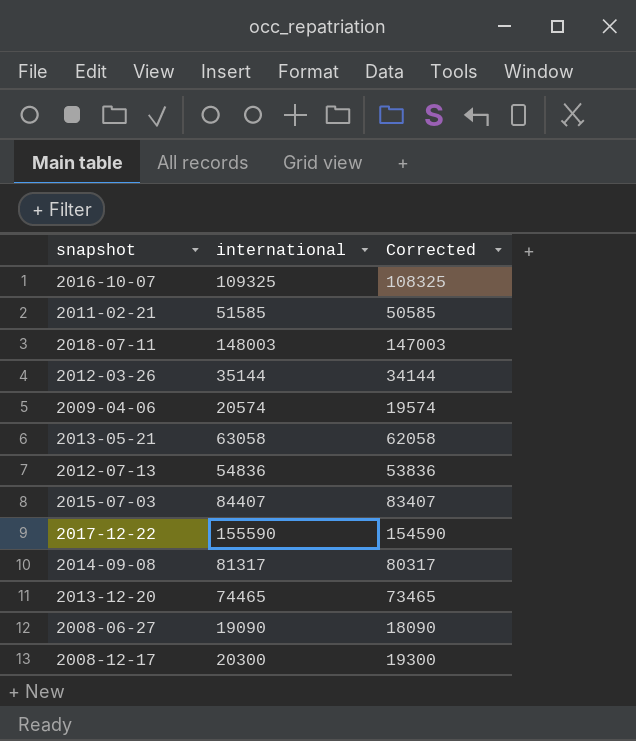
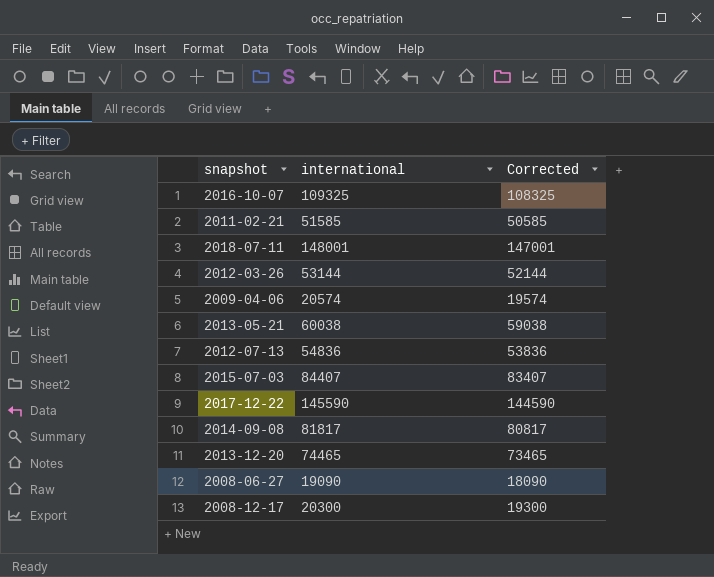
2018-07-11 | international: 148003 -> 148001
2018-07-11 | Corrected: 147003 -> 147001
2012-03-26 | international: 35144 -> 53144
2012-03-26 | Corrected: 34144 -> 52144
2013-05-21 | international: 63058 -> 60038
2013-05-21 | Corrected: 62058 -> 59038
2017-12-22 | international: 155590 -> 145590
2017-12-22 | Corrected: 154590 -> 144590
2014-09-08 | international: 81317 -> 81817
2014-09-08 | Corrected: 80317 -> 80817

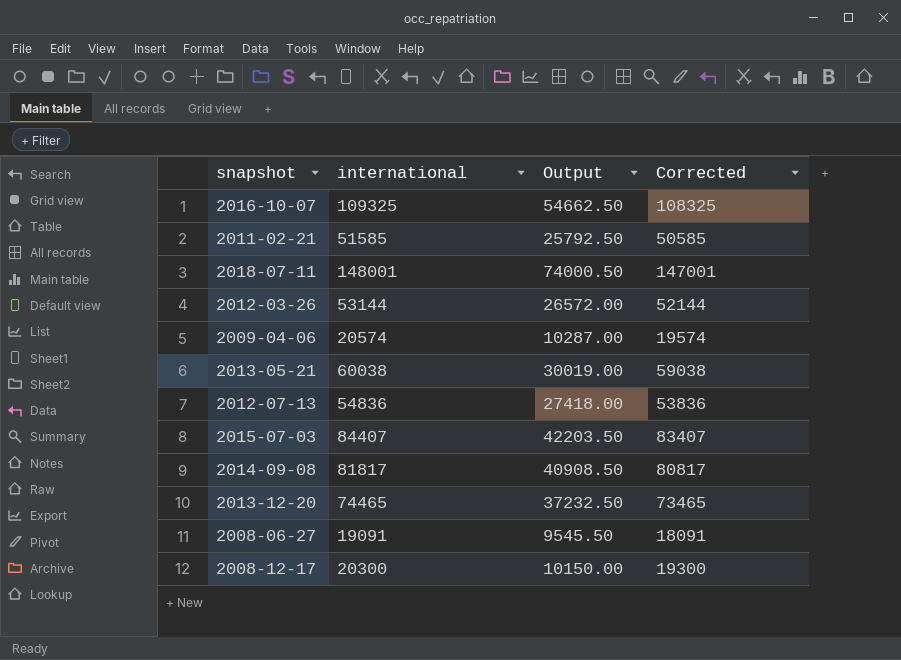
column Output | formula: none -> [international] * 0.5
row 2017-12-22: 145590 | 144590 -> none
2008-06-27 | international: 19090 -> 19091
2008-06-27 | Corrected: 18090 -> 18091

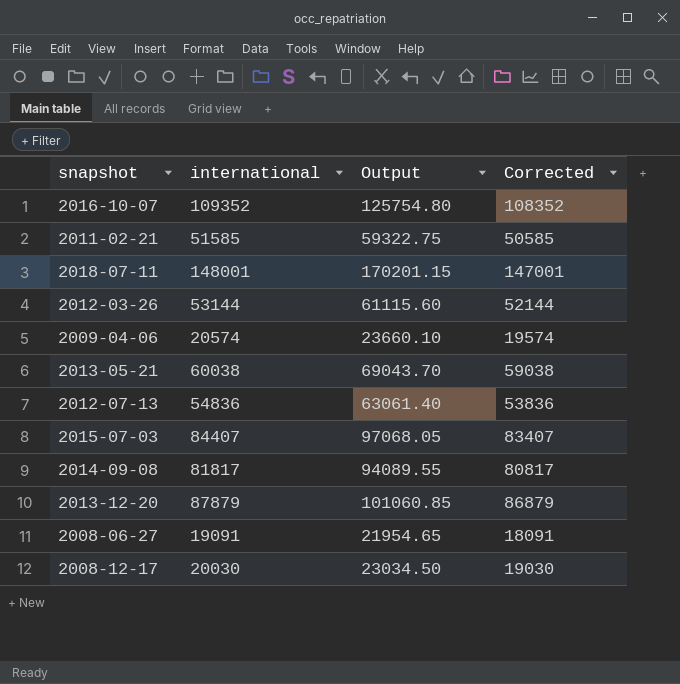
column Output | formula: [international] * 0.5 -> [international] * 1.15
2016-10-07 | international: 109325 -> 109352
2016-10-07 | Corrected: 108325 -> 108352
2013-12-20 | international: 74465 -> 87879
2013-12-20 | Corrected: 73465 -> 86879
2008-12-17 | international: 20300 -> 20030
2008-12-17 | Corrected: 19300 -> 19030

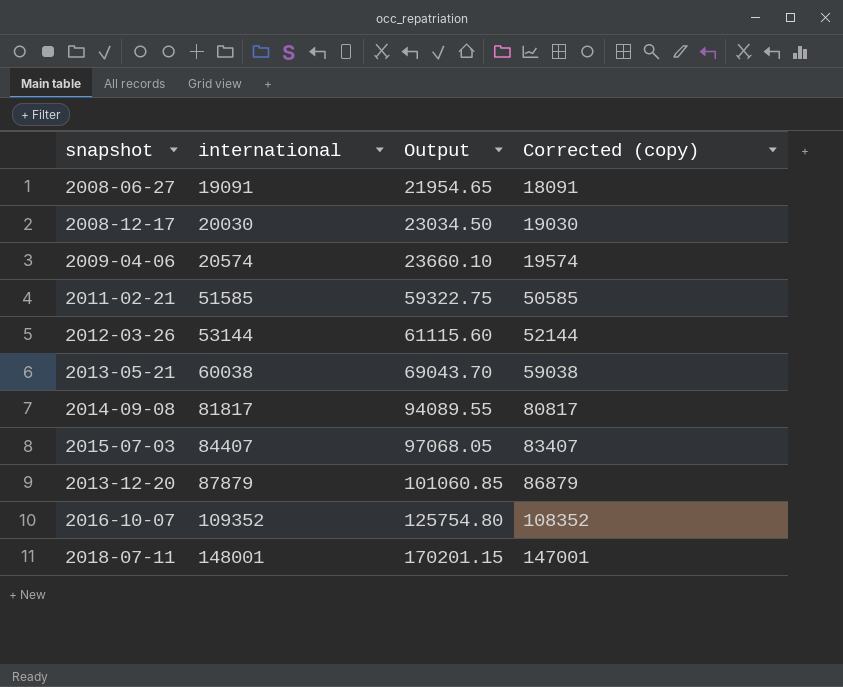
row order: none -> international ascending
column name: Corrected -> Corrected (copy)
row 2012-07-13: 54836 | 63061.40 | 53836 -> none

